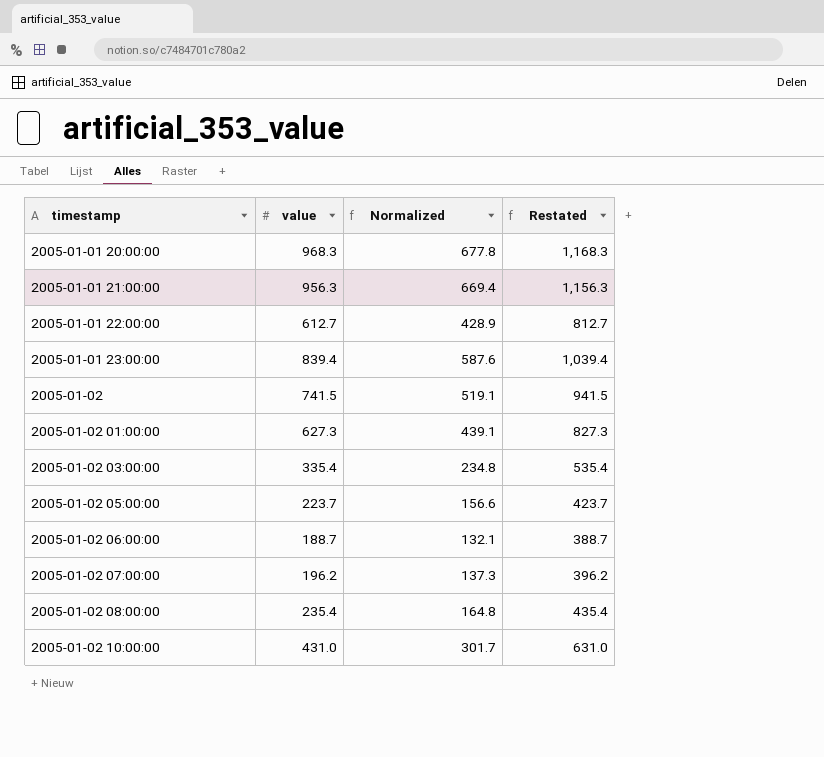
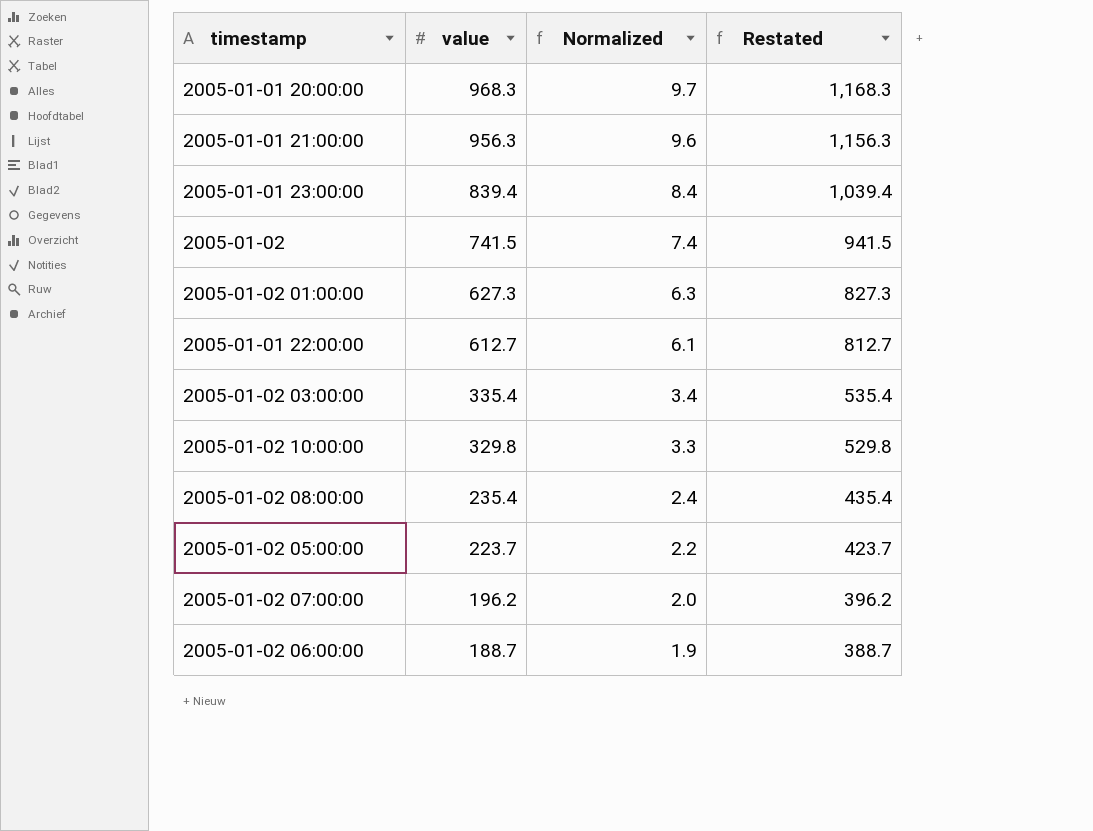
row order: timestamp ascending -> value descending
column Normalized | formula: [value] * 0.7 -> [value] * 0.01
2005-01-02 10:00:00 | value: 431.0 -> 329.8
2005-01-02 10:00:00 | Restated: 631.0 -> 529.8

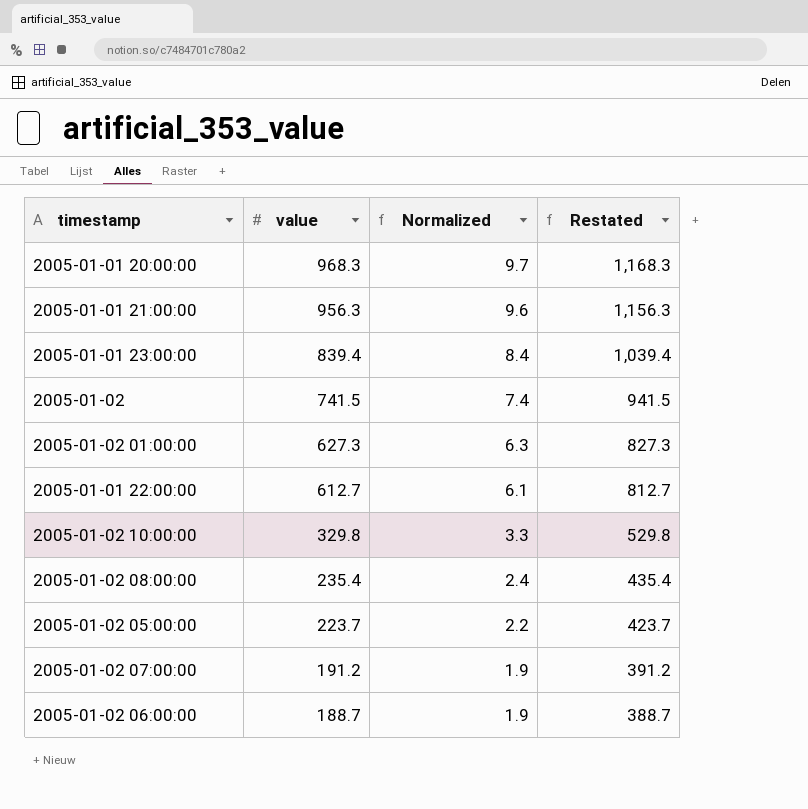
row 2005-01-02 03:00:00: 335.4 | 3.4 | 535.4 -> none
2005-01-02 07:00:00 | value: 196.2 -> 191.2
2005-01-02 07:00:00 | Normalized: 2.0 -> 1.9
2005-01-02 07:00:00 | Restated: 396.2 -> 391.2

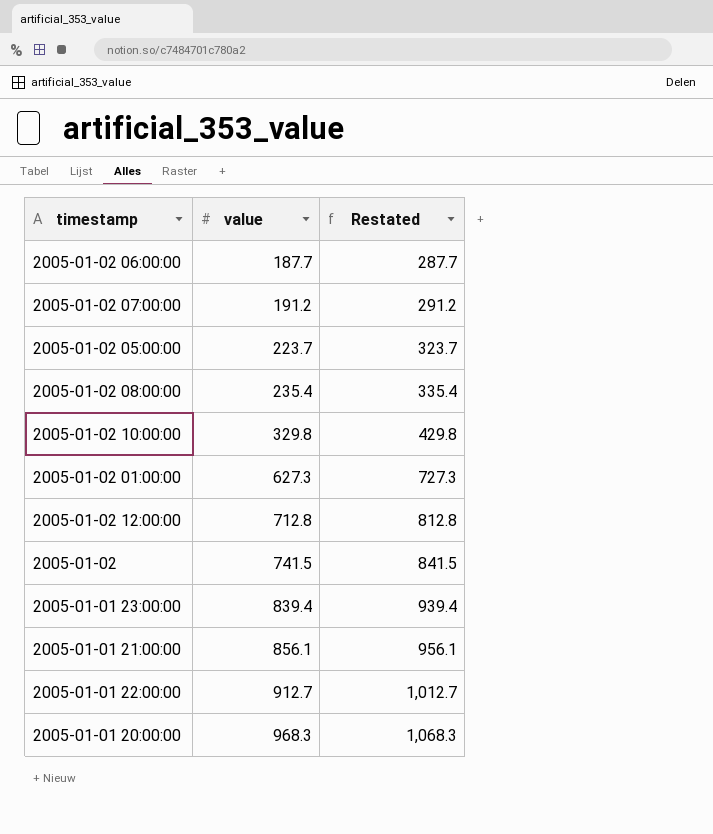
row order: value descending -> value ascending
column Normalized | formula: [value] * 0.01 -> none
column Restated | formula: [value] + 200 -> [value] + 100
2005-01-02 06:00:00 | value: 188.7 -> 187.7
row 2005-01-02 12:00:00: none -> 712.8 | 812.8
2005-01-01 21:00:00 | value: 956.3 -> 856.1
2005-01-01 22:00:00 | value: 612.7 -> 912.7

